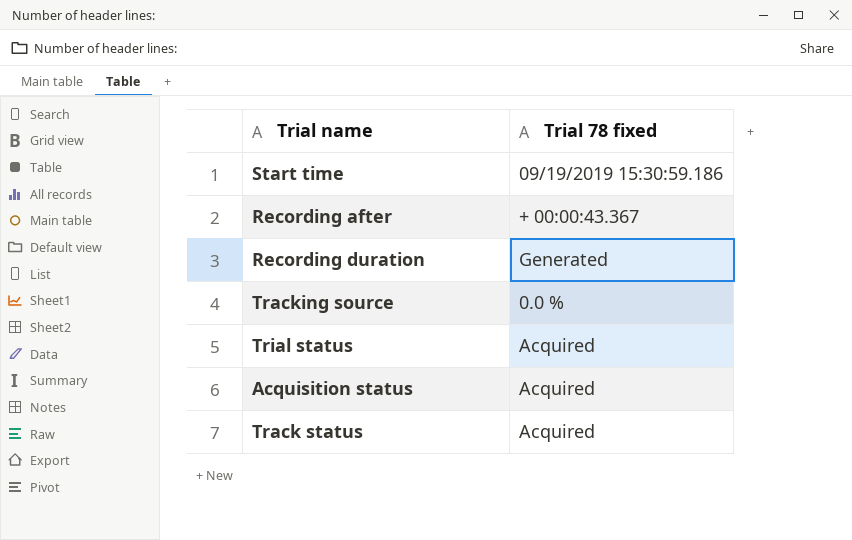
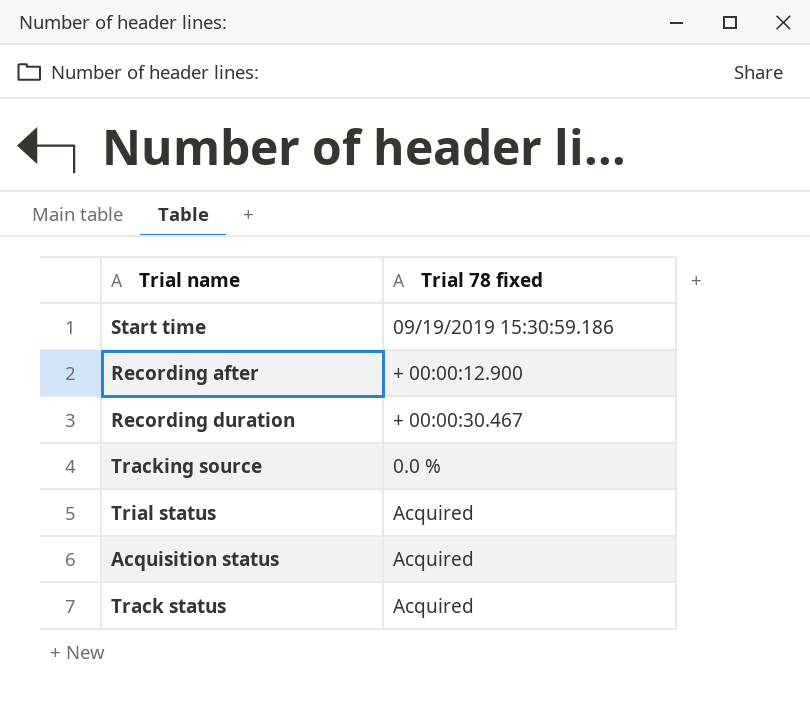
Recording after | Trial 78 fixed: + 00:00:43.367 -> + 00:00:12.900
Recording duration | Trial 78 fixed: Generated -> + 00:00:30.467

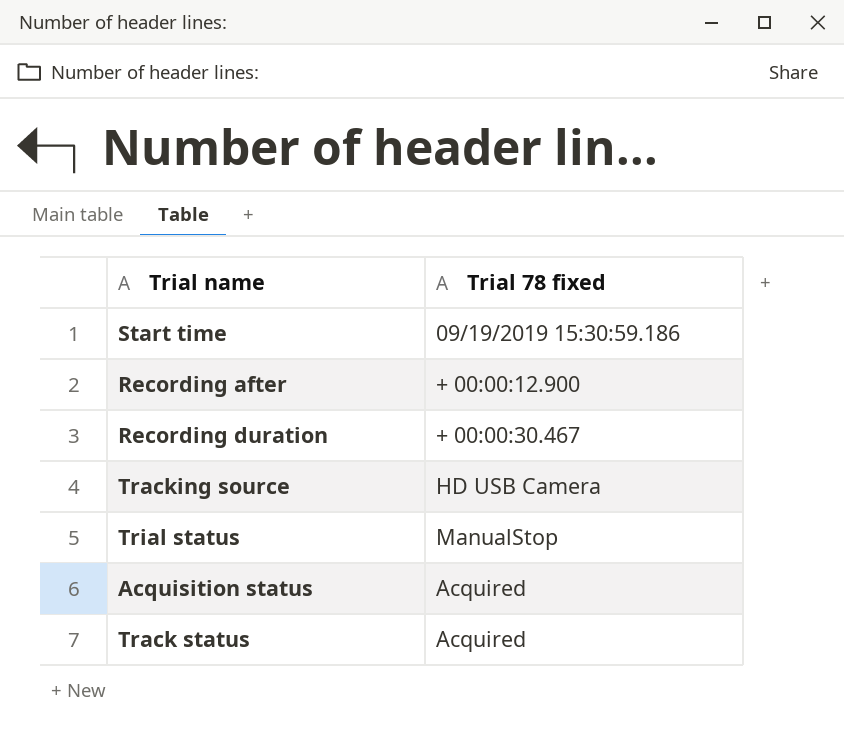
Tracking source | Trial 78 fixed: 0.0 % -> HD USB Camera
Trial status | Trial 78 fixed: Acquired -> ManualStop

